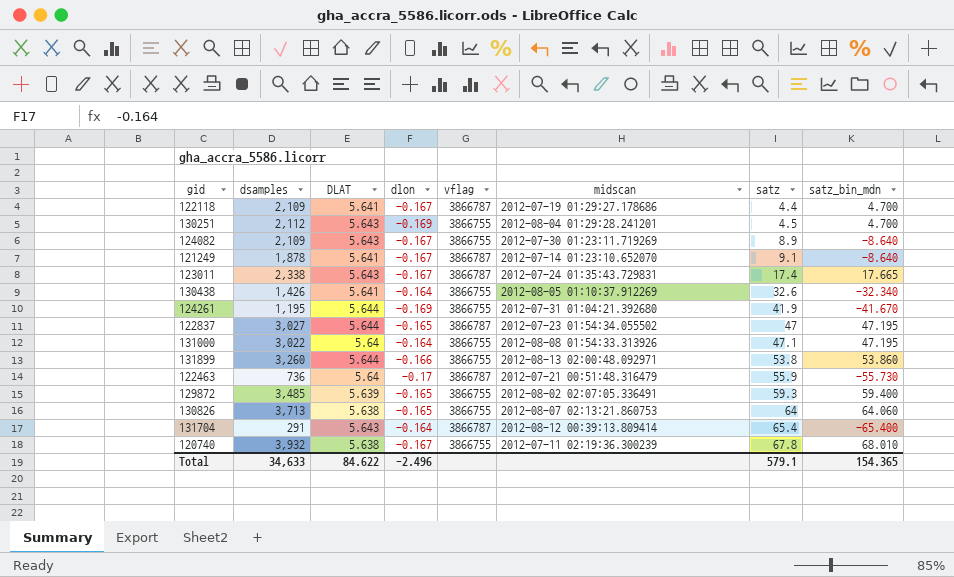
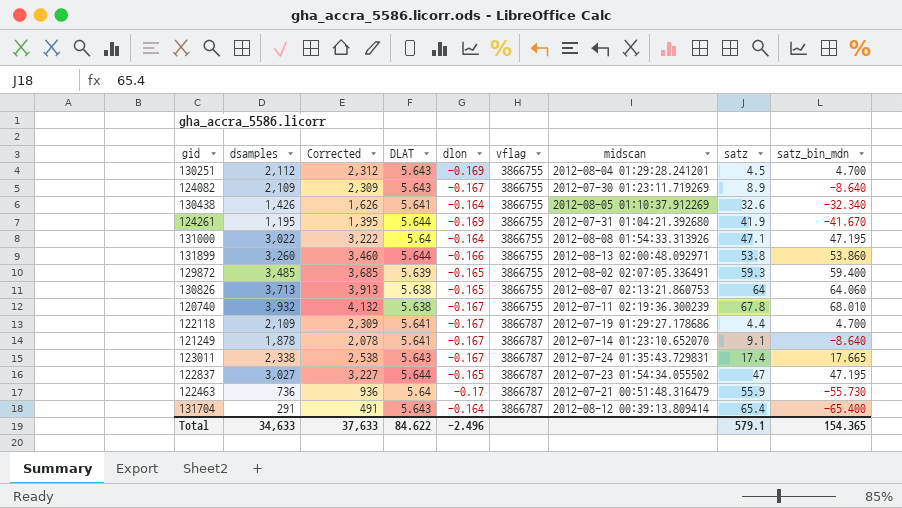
row order: satz ascending -> vflag ascending
column Corrected | formula: none -> [dsamples] + 200

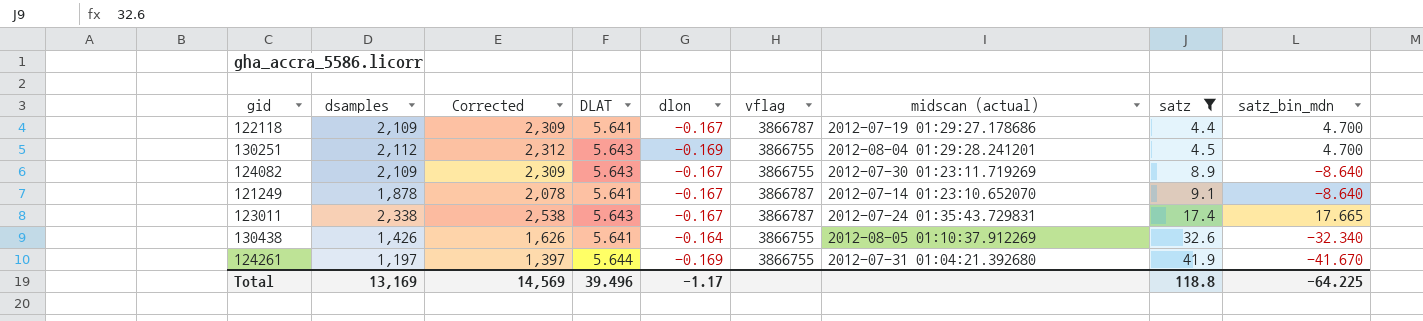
filter: none -> satz <= 41.9
row order: vflag ascending -> satz ascending
column name: midscan -> midscan (actual)
124261 | dsamples: 1,195 -> 1,197
124261 | Corrected: 1,395 -> 1,397
Total | dsamples: 34,633 -> 13,169
Total | Corrected: 37,633 -> 14,569
Total | DLAT: 84.622 -> 39.496
Total | dlon: -2.496 -> -1.17
Total | satz: 579.1 -> 118.8
Total | satz_bin_mdn: 154.365 -> -64.225

